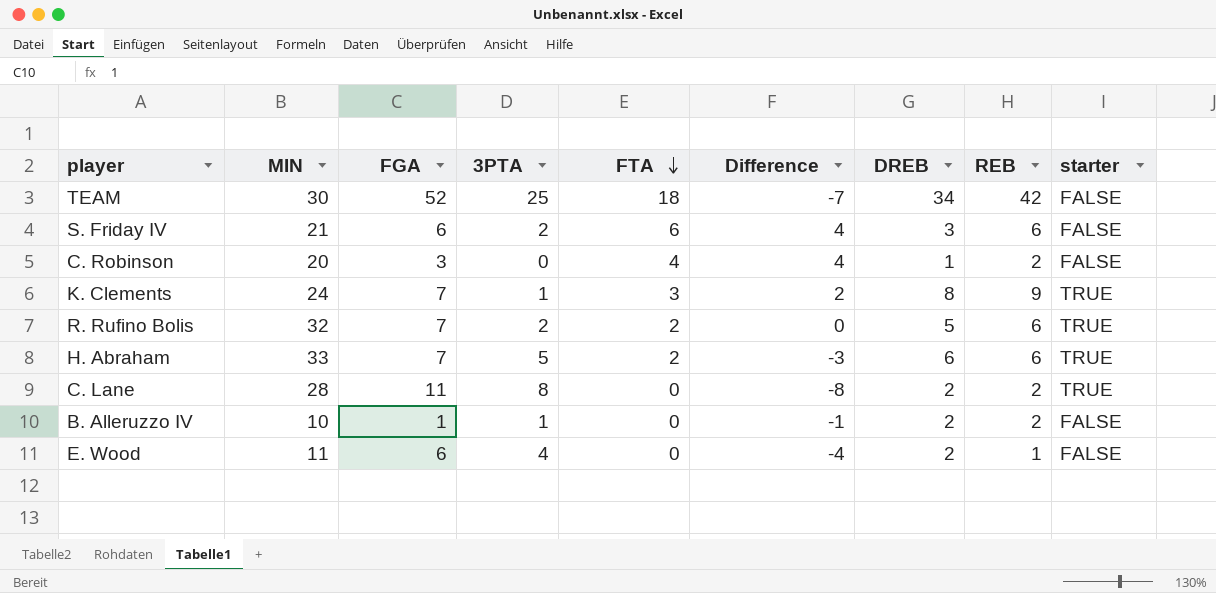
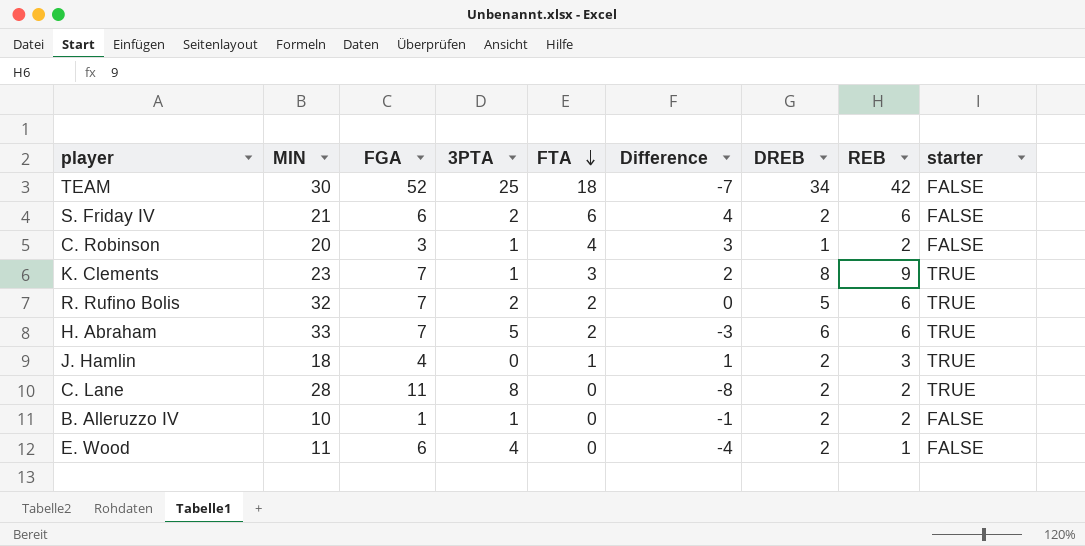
S. Friday IV | DREB: 3 -> 2
C. Robinson | 3PTA: 0 -> 1
C. Robinson | Difference: 4 -> 3
K. Clements | MIN: 24 -> 23
row J. Hamlin: none -> 18 | 4 | 0 | 1 | 1 | 2 | 3 | TRUE

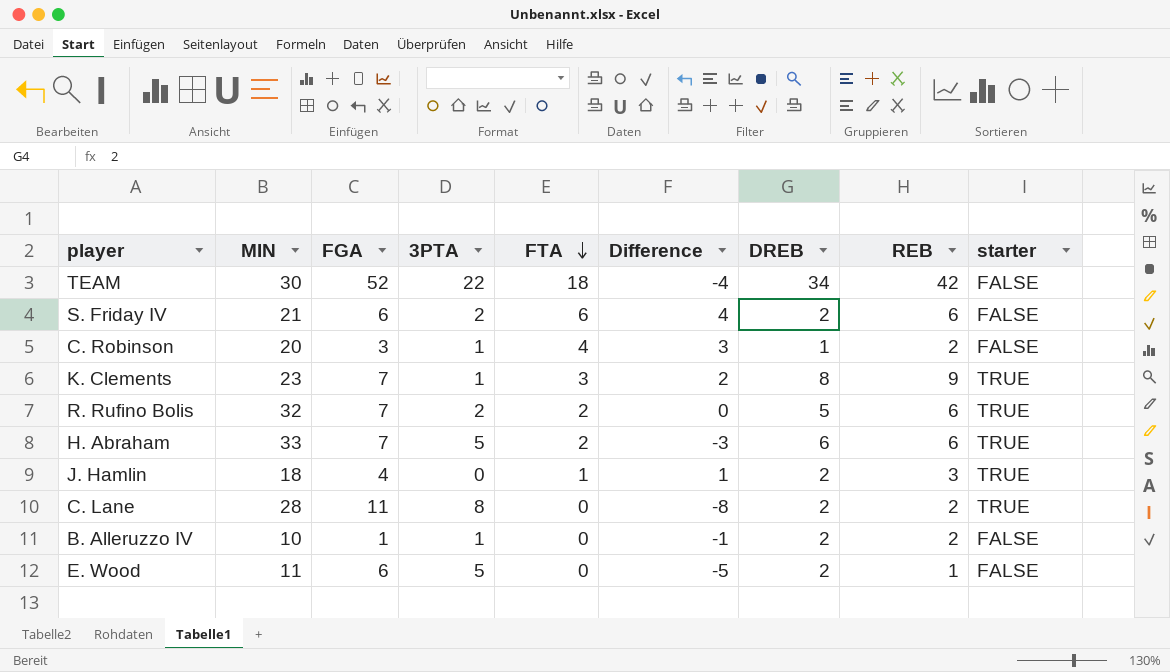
TEAM | 3PTA: 25 -> 22
TEAM | Difference: -7 -> -4
E. Wood | 3PTA: 4 -> 5
E. Wood | Difference: -4 -> -5

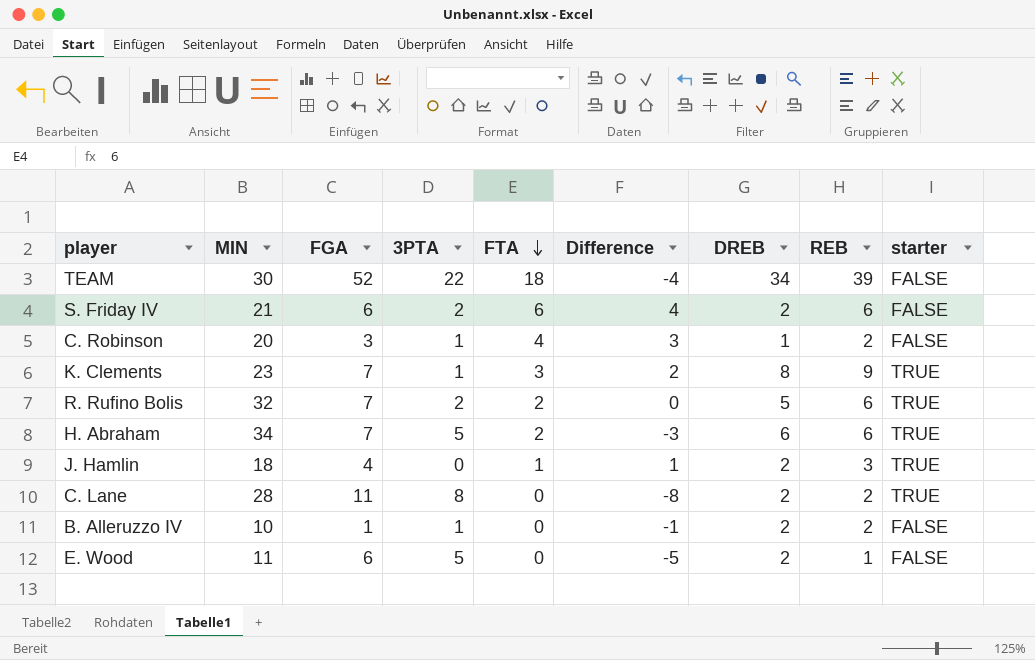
TEAM | REB: 42 -> 39
H. Abraham | MIN: 33 -> 34

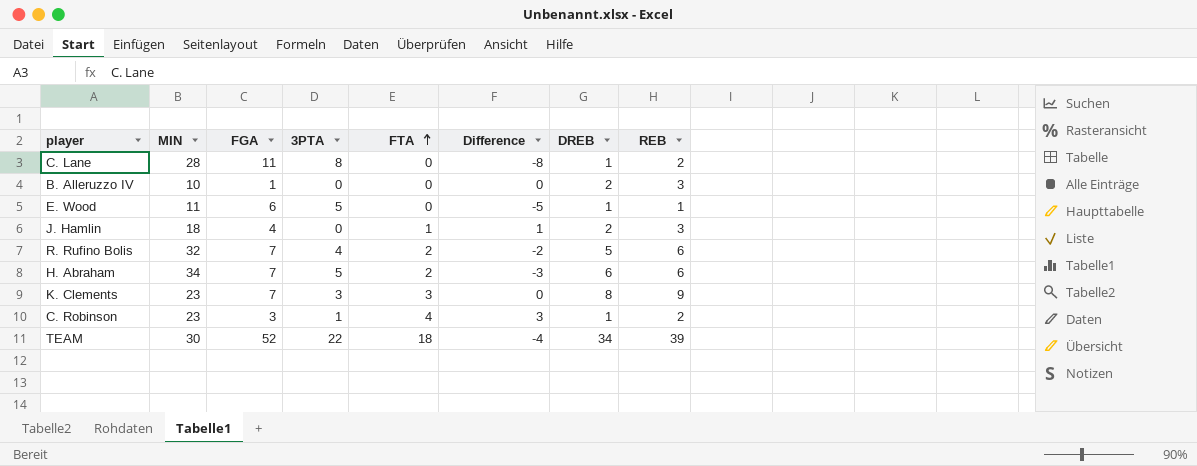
row order: FTA descending -> FTA ascending
column starter | position: 9 -> none
row S. Friday IV: 21 | 6 | 2 | 6 | 4 | 2 | 6 | FALSE -> none
C. Lane | DREB: 2 -> 1
B. Alleruzzo IV | 3PTA: 1 -> 0
B. Alleruzzo IV | Difference: -1 -> 0
B. Alleruzzo IV | REB: 2 -> 3
E. Wood | DREB: 2 -> 1
R. Rufino Bolis | 3PTA: 2 -> 4
R. Rufino Bolis | Difference: 0 -> -2
K. Clements | 3PTA: 1 -> 3
K. Clements | Difference: 2 -> 0
C. Robinson | MIN: 20 -> 23

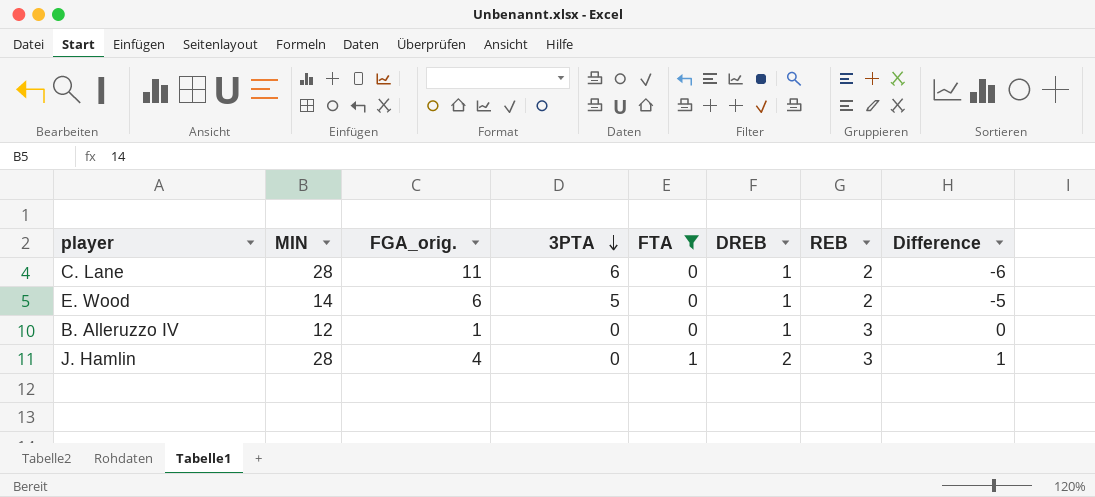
filter: none -> FTA <= 1
row order: FTA ascending -> 3PTA descending
column name: FGA -> FGA_orig.
column Difference | position: 6 -> 8
C. Lane | 3PTA: 8 -> 6
C. Lane | Difference: -8 -> -6
E. Wood | MIN: 11 -> 14
E. Wood | REB: 1 -> 2
B. Alleruzzo IV | MIN: 10 -> 12
B. Alleruzzo IV | DREB: 2 -> 1
J. Hamlin | MIN: 18 -> 28

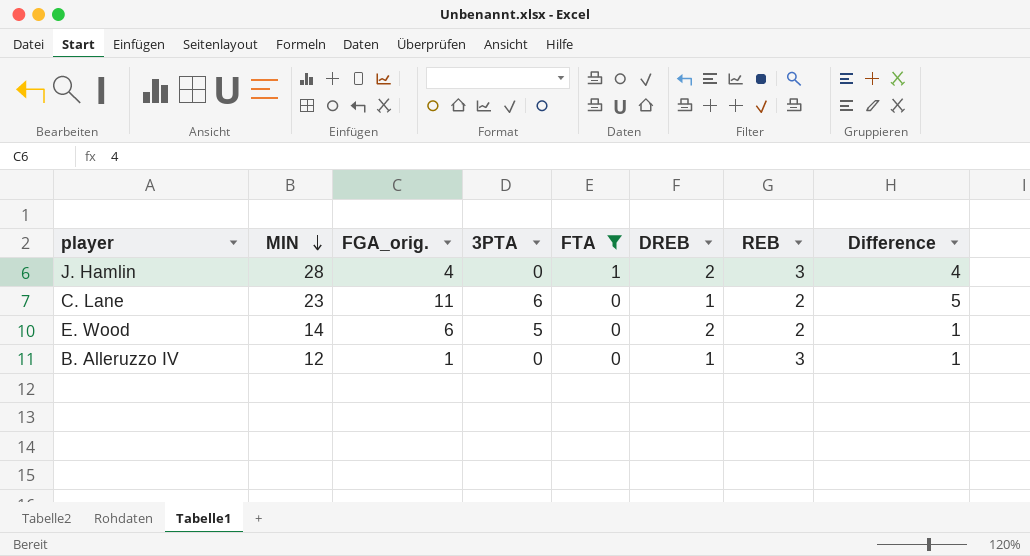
row order: 3PTA descending -> MIN descending
column Difference | formula: [FTA] - [3PTA] -> [FGA_orig.] - [3PTA]
C. Lane | MIN: 28 -> 23
E. Wood | DREB: 1 -> 2

